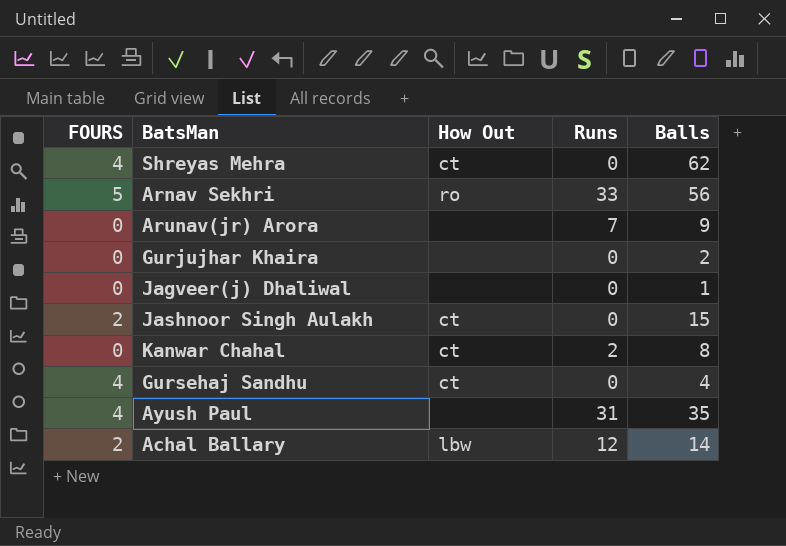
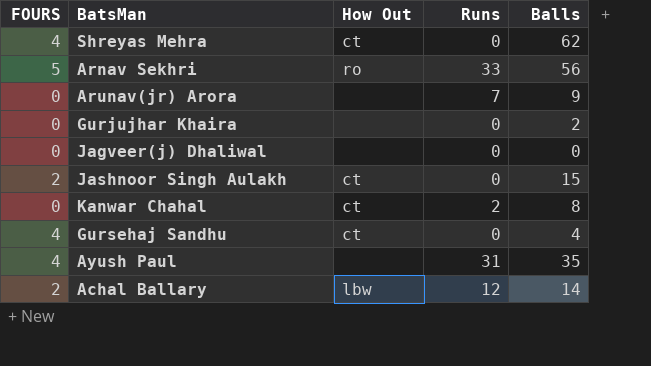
Jagveer(j) Dhaliwal | Balls: 1 -> 0

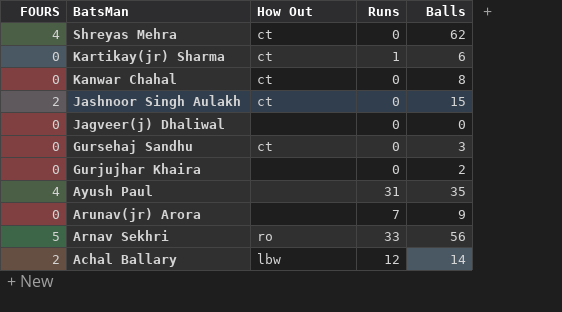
row order: none -> BatsMan descending
row Kartikay(jr) Sharma: none -> 0 | ct | 1 | 6
Kanwar Chahal | Runs: 2 -> 0
Gursehaj Sandhu | FOURS: 4 -> 0
Gursehaj Sandhu | Balls: 4 -> 3

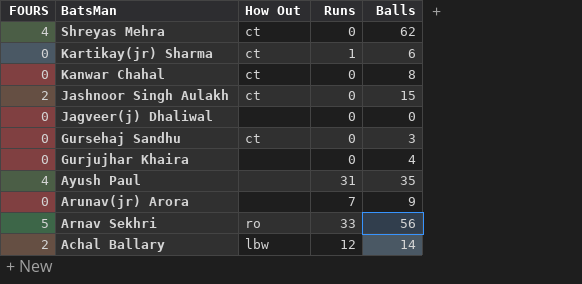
Gurjujhar Khaira | Balls: 2 -> 4

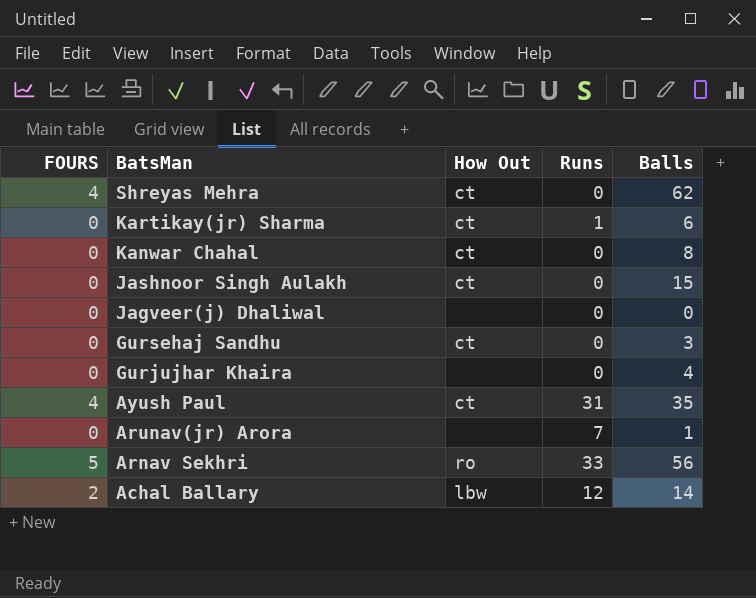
Jashnoor Singh Aulakh | FOURS: 2 -> 0
Ayush Paul | How Out: none -> ct
Arunav(jr) Arora | Balls: 9 -> 1

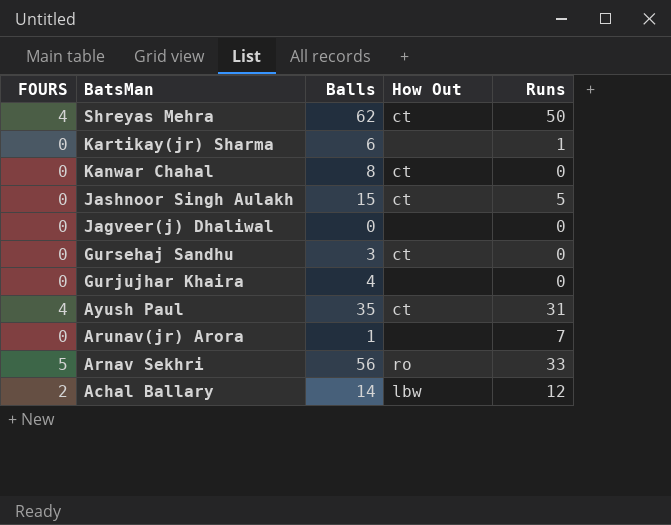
column Balls | position: 5 -> 3
Shreyas Mehra | Runs: 0 -> 50
Kartikay(jr) Sharma | How Out: ct -> none
Jashnoor Singh Aulakh | Runs: 0 -> 5

